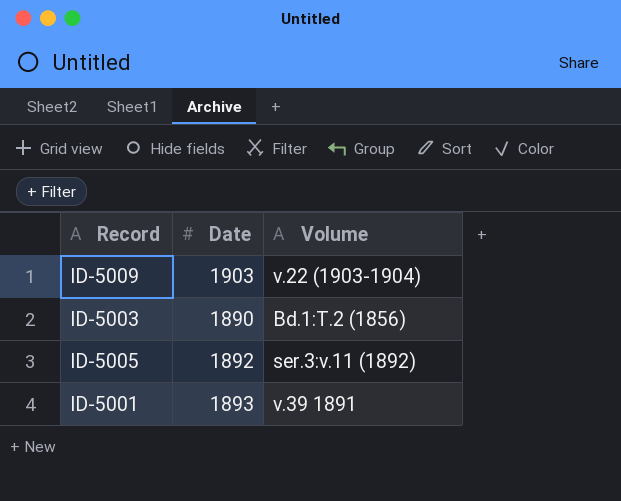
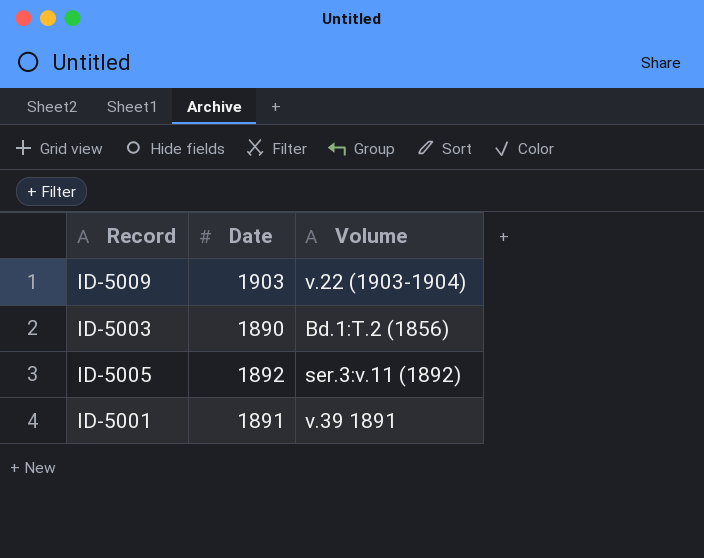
ID-5001 | Date: 1893 -> 1891

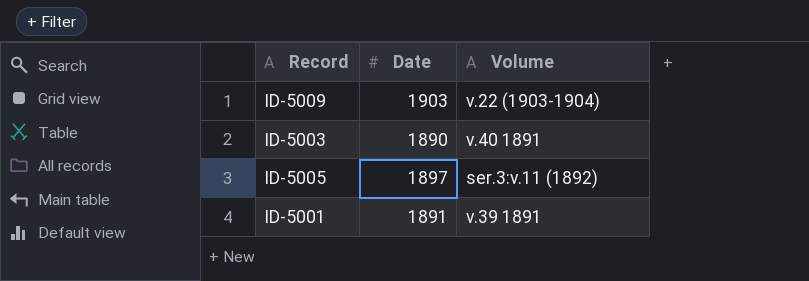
ID-5003 | Volume: Bd.1:T.2 (1856) -> v.40 1891
ID-5005 | Date: 1892 -> 1897

